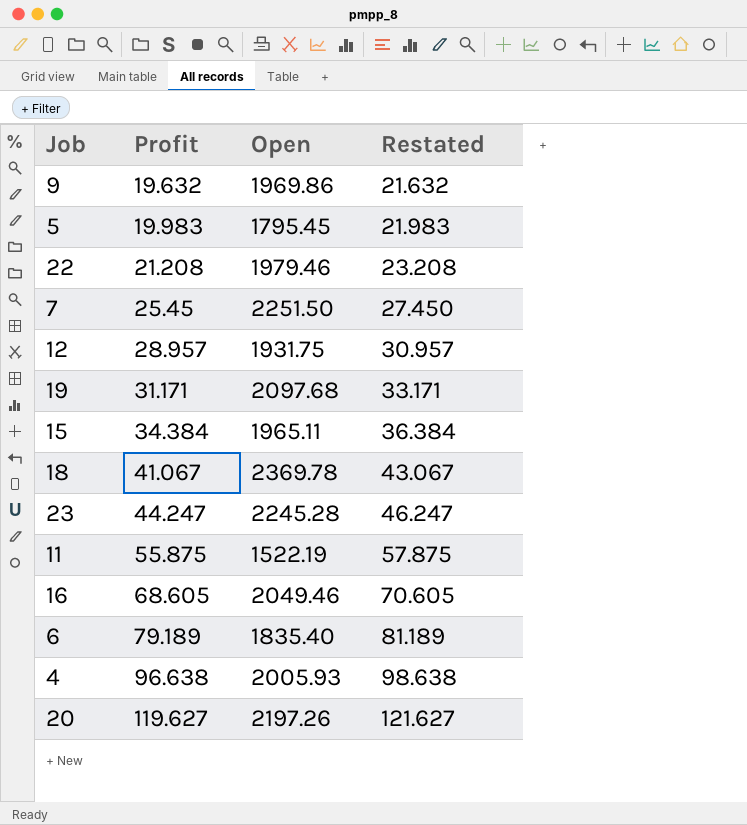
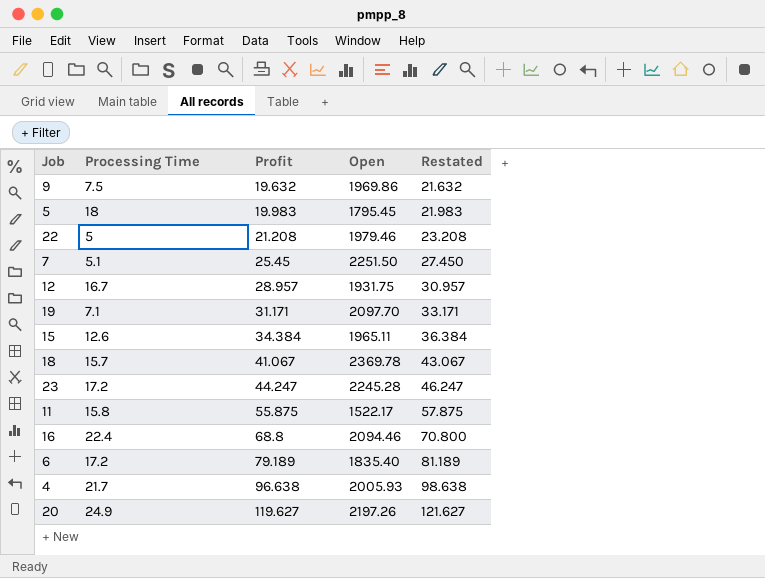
column Processing Time | position: none -> 2
19 | Open: 2097.68 -> 2097.70
11 | Open: 1522.19 -> 1522.17
16 | Profit: 68.605 -> 68.8
16 | Open: 2049.46 -> 2094.46
16 | Restated: 70.605 -> 70.800

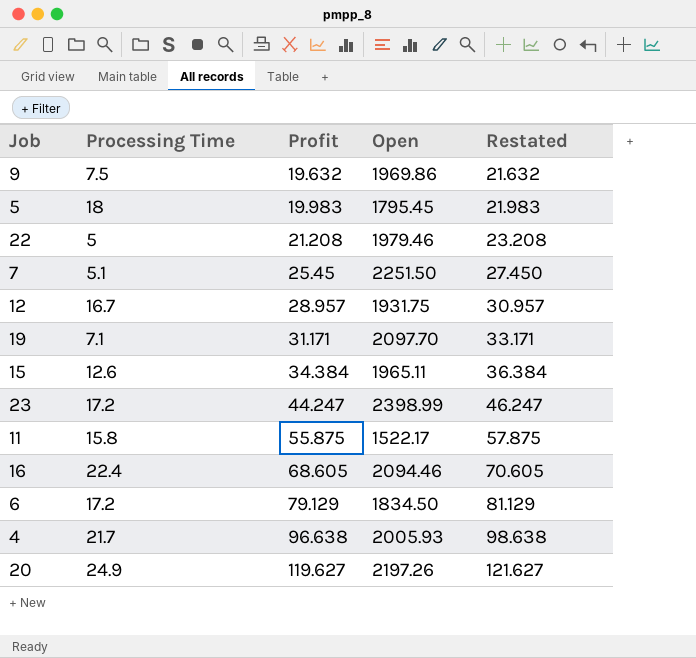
row 18: 15.7 | 41.067 | 2369.78 | 43.067 -> none
23 | Open: 2245.28 -> 2398.99
16 | Profit: 68.8 -> 68.605
16 | Restated: 70.800 -> 70.605
6 | Profit: 79.189 -> 79.129
6 | Open: 1835.40 -> 1834.50
6 | Restated: 81.189 -> 81.129

